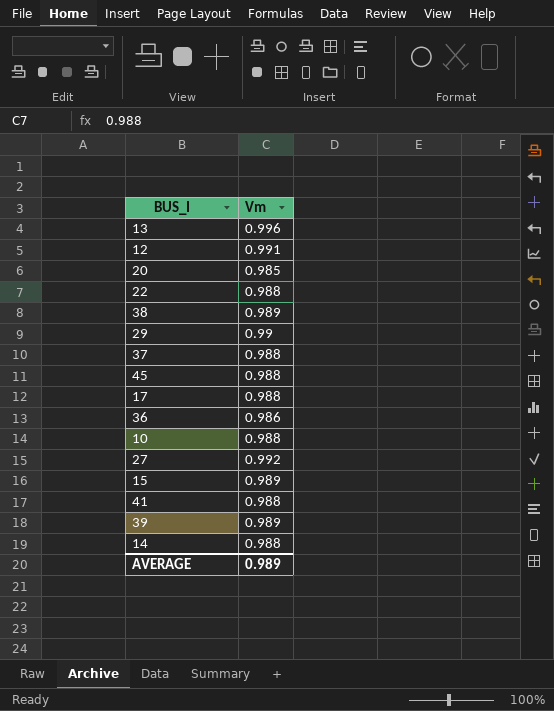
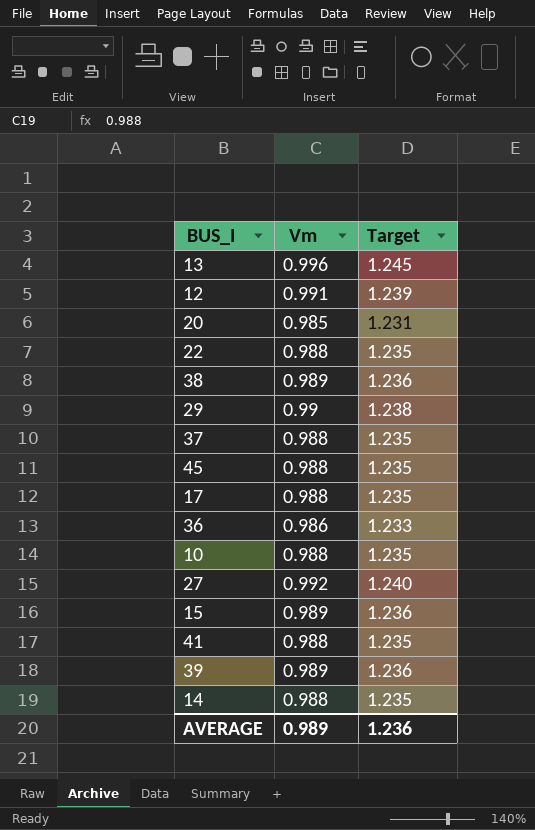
column Target | formula: none -> [Vm] * 1.25

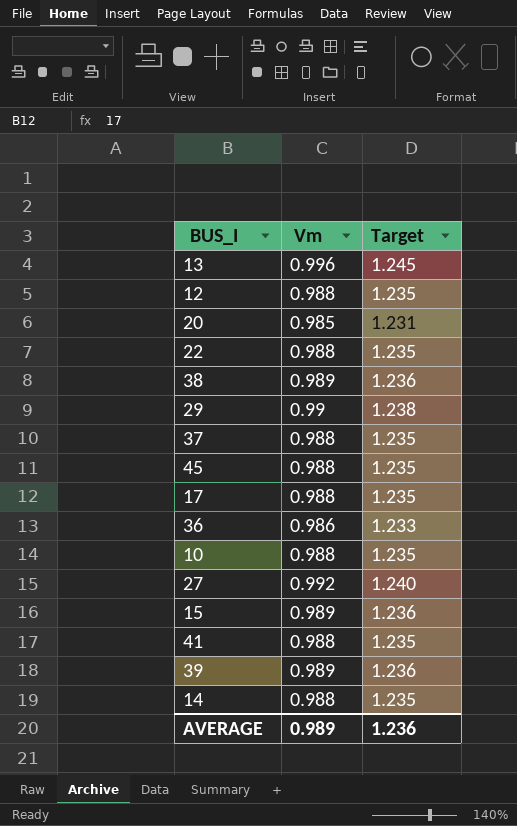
12 | Vm: 0.991 -> 0.988
12 | Target: 1.239 -> 1.235

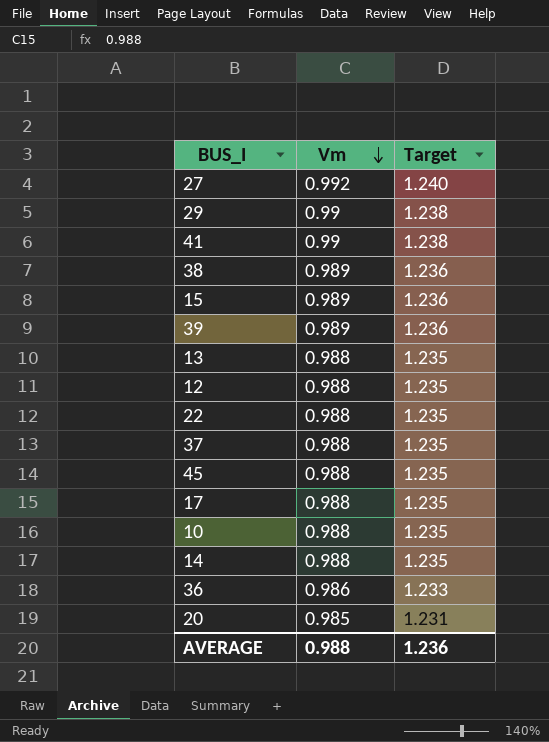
row order: none -> Vm descending
41 | Vm: 0.988 -> 0.99
41 | Target: 1.235 -> 1.238
13 | Vm: 0.996 -> 0.988
13 | Target: 1.245 -> 1.235
AVERAGE | Vm: 0.989 -> 0.988

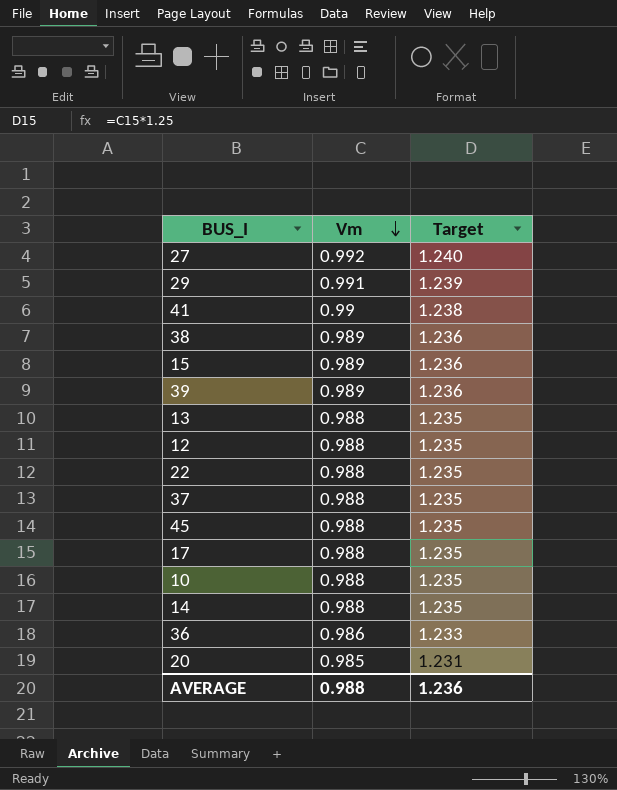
29 | Vm: 0.99 -> 0.991
29 | Target: 1.238 -> 1.239

